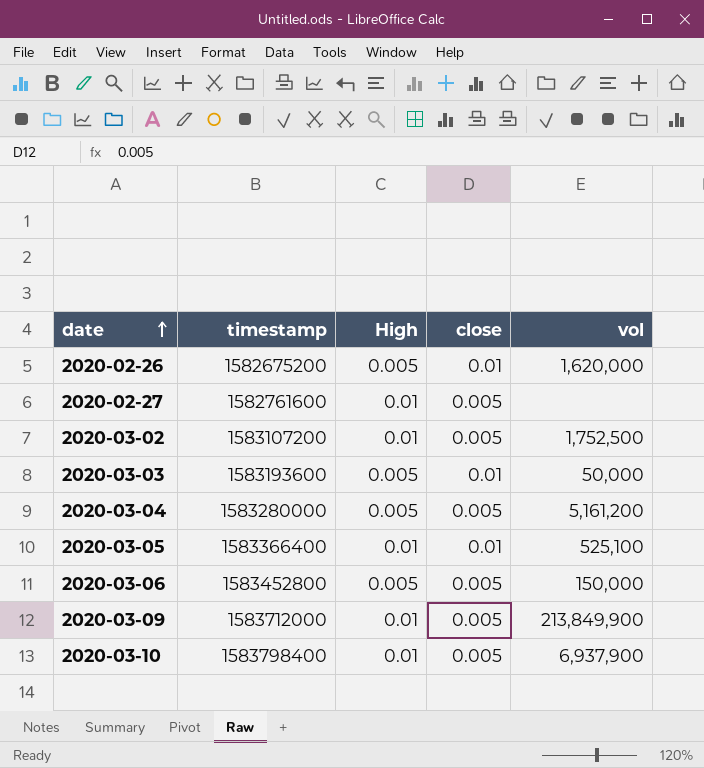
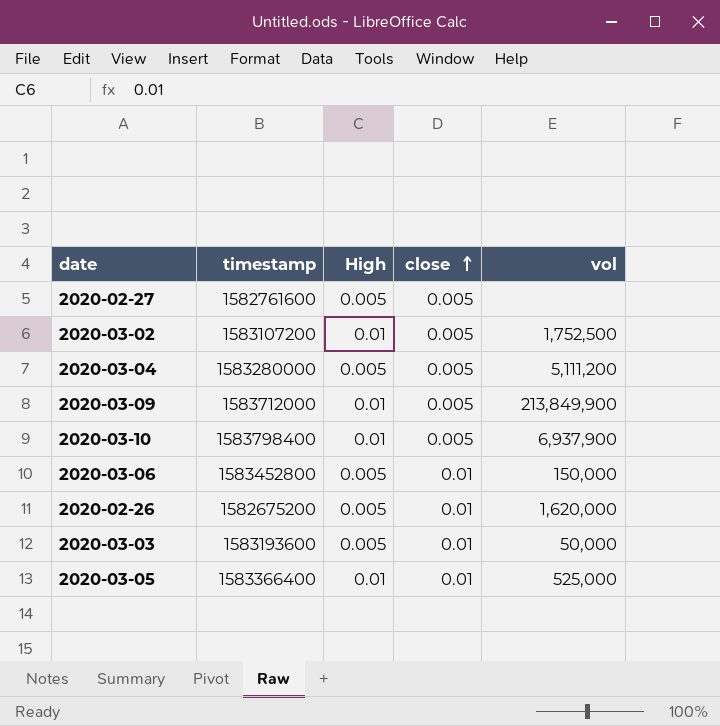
row order: date ascending -> close ascending
2020-02-27 | High: 0.01 -> 0.005
2020-03-04 | vol: 5,161,200 -> 5,111,200
2020-03-06 | close: 0.005 -> 0.01
2020-03-05 | vol: 525,100 -> 525,000

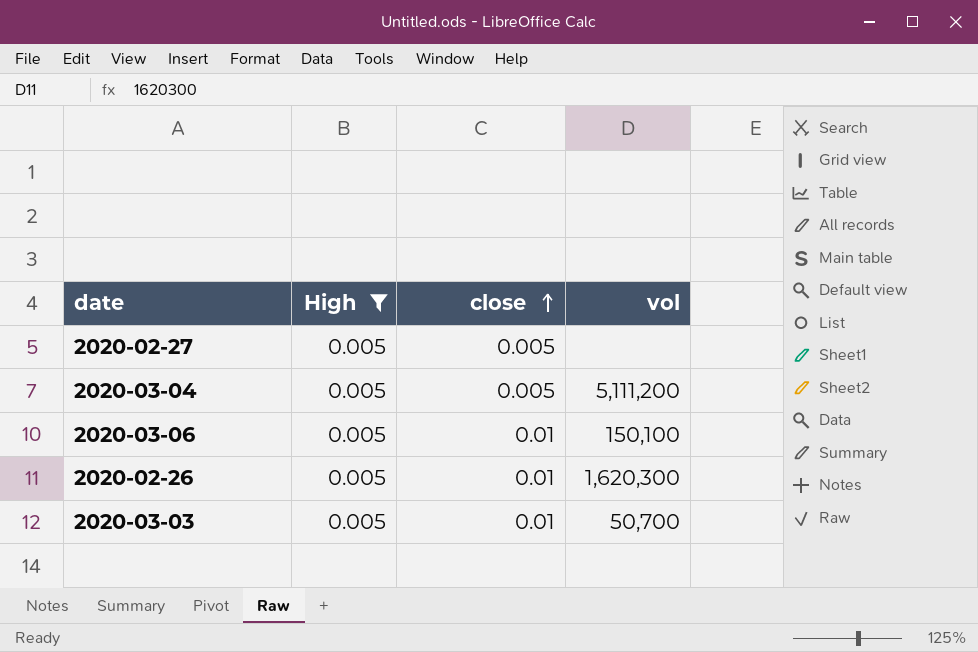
filter: none -> High = 0.005
column timestamp | position: 2 -> none
2020-03-06 | vol: 150,000 -> 150,100
2020-02-26 | vol: 1,620,000 -> 1,620,300
2020-03-03 | vol: 50,000 -> 50,700

